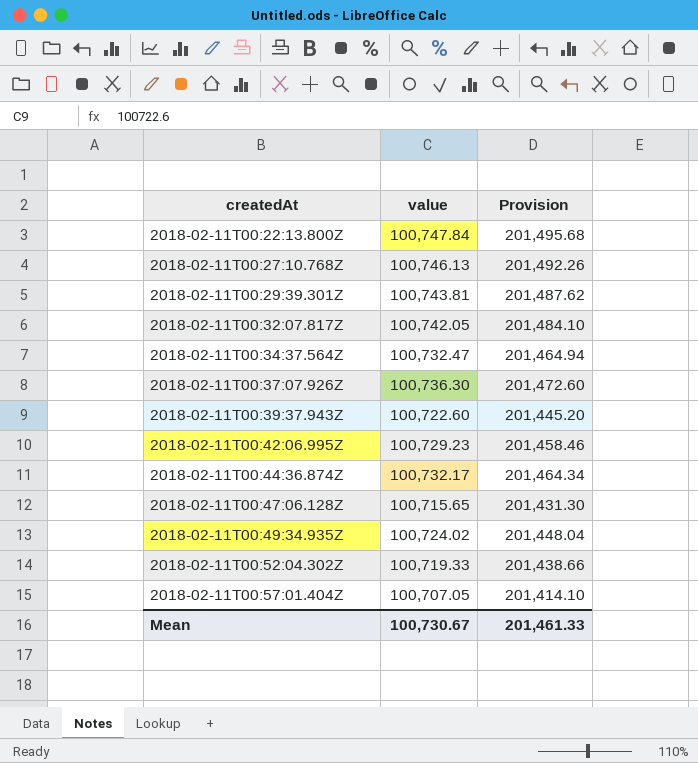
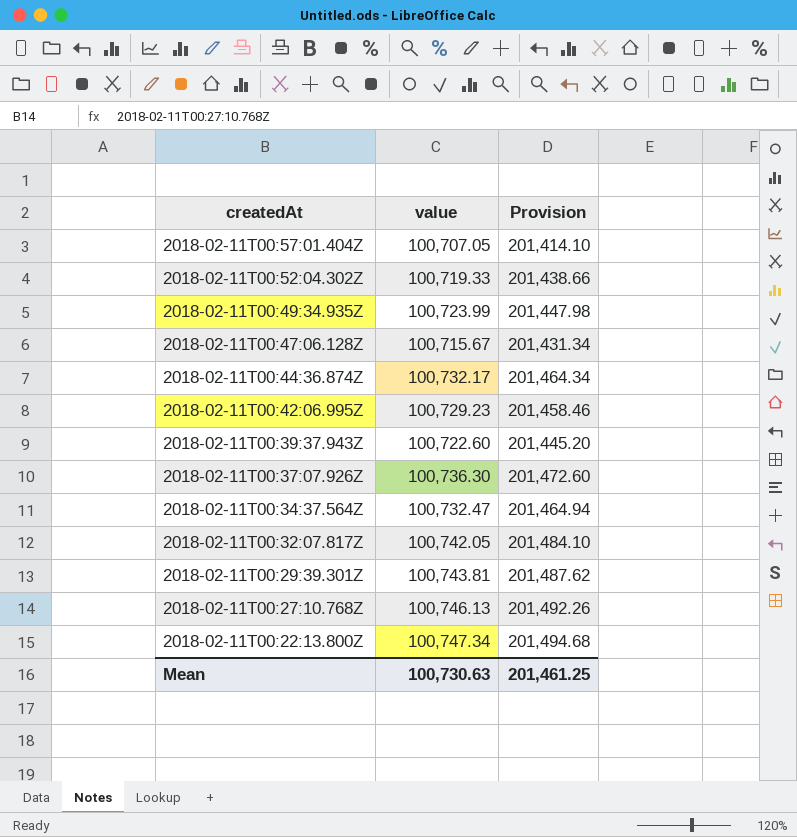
row order: createdAt ascending -> createdAt descending
2018-02-11T00:49:34.935Z | value: 100,724.02 -> 100,723.99
2018-02-11T00:49:34.935Z | Provision: 201,448.04 -> 201,447.98
2018-02-11T00:47:06.128Z | value: 100,715.65 -> 100,715.67
2018-02-11T00:47:06.128Z | Provision: 201,431.30 -> 201,431.34
2018-02-11T00:22:13.800Z | value: 100,747.84 -> 100,747.34
2018-02-11T00:22:13.800Z | Provision: 201,495.68 -> 201,494.68
Mean | value: 100,730.67 -> 100,730.63
Mean | Provision: 201,461.33 -> 201,461.25

